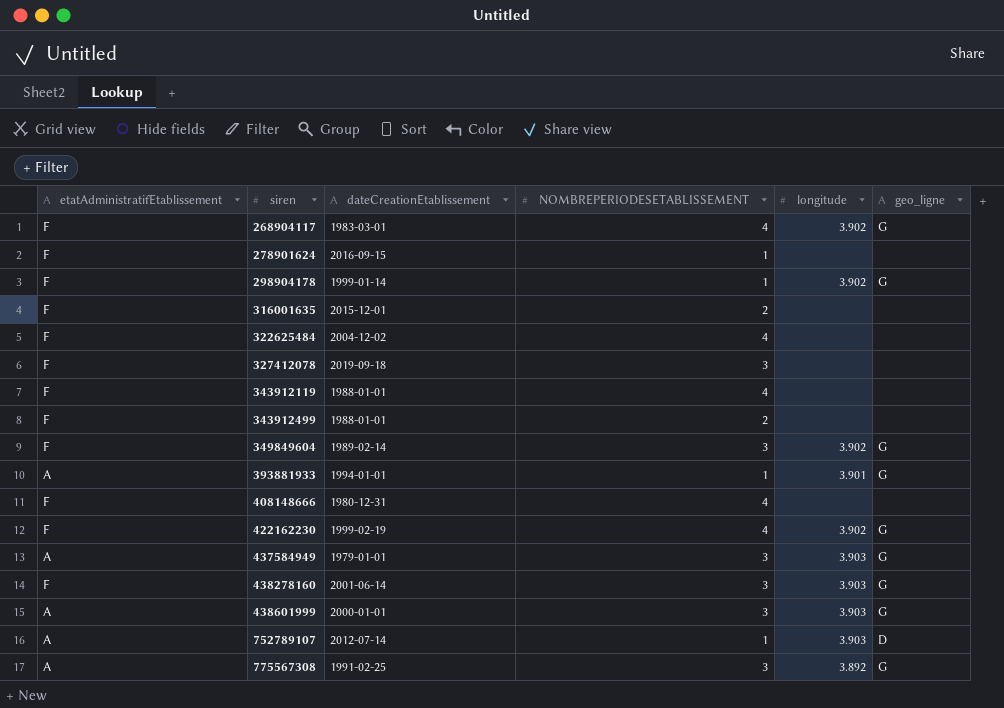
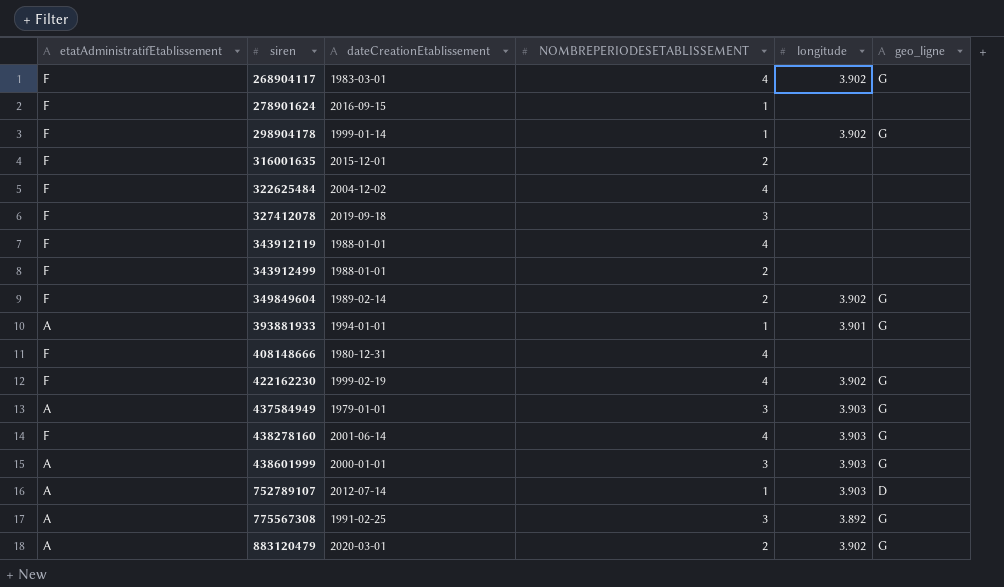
349849604 | NOMBREPERIODESETABLISSEMENT: 3 -> 2
438278160 | NOMBREPERIODESETABLISSEMENT: 3 -> 4
row 883120479: none -> A | 2020-03-01 | 2 | 3.902 | G

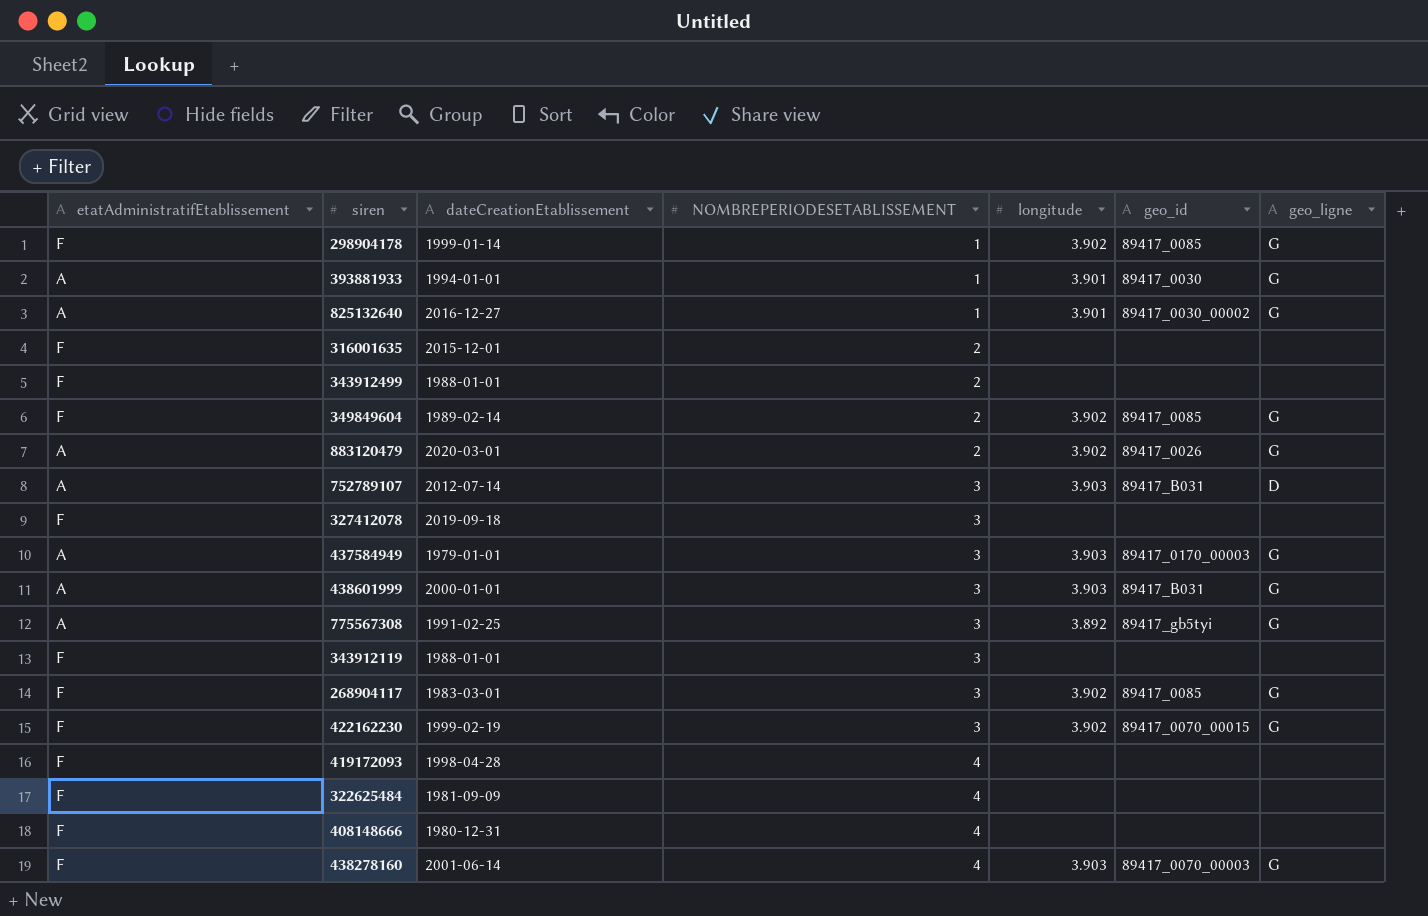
row order: siren ascending -> NOMBREPERIODESETABLISSEMENT ascending
column geo_id | position: none -> 6
row 278901624: F | 2016-09-15 | 1 | none | none -> none
row 825132640: none -> A | 2016-12-27 | 1 | 3.901 | 89417_0030_00002 | G
752789107 | NOMBREPERIODESETABLISSEMENT: 1 -> 3
343912119 | NOMBREPERIODESETABLISSEMENT: 4 -> 3
268904117 | NOMBREPERIODESETABLISSEMENT: 4 -> 3
422162230 | NOMBREPERIODESETABLISSEMENT: 4 -> 3
row 419172093: none -> F | 1998-04-28 | 4 | none | none | none
322625484 | dateCreationEtablissement: 2004-12-02 -> 1981-09-09

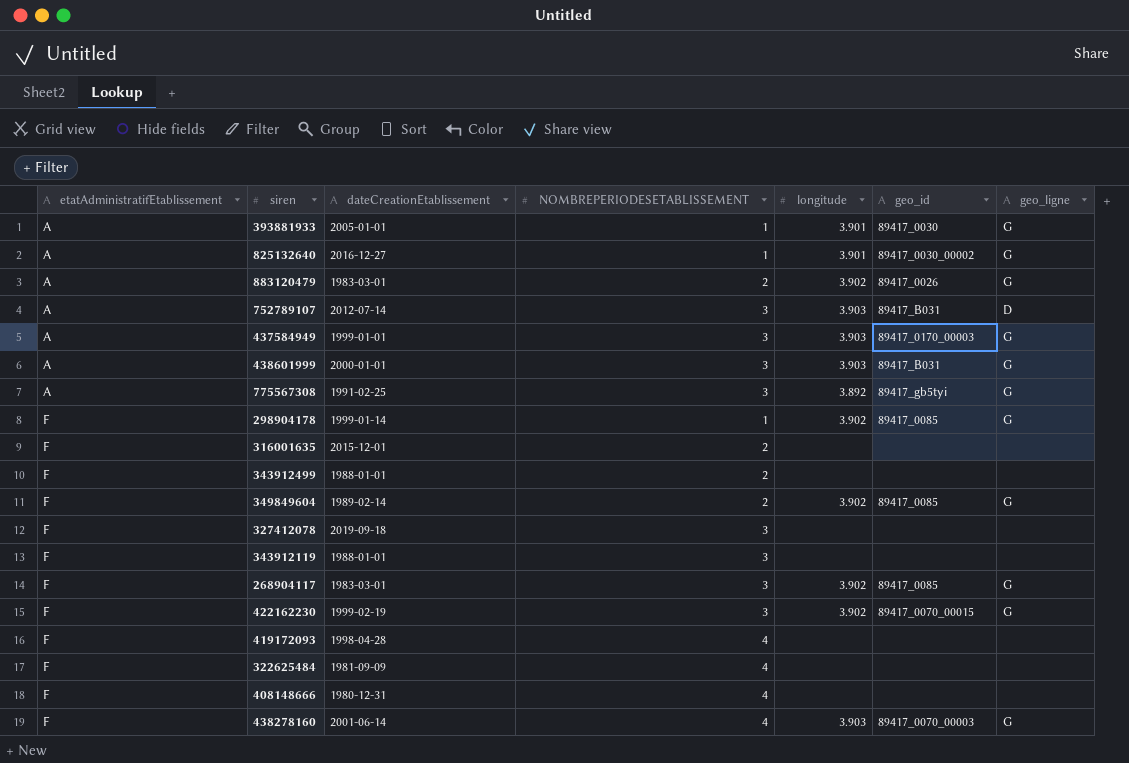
row order: NOMBREPERIODESETABLISSEMENT ascending -> etatAdministratifEtablissement ascending
393881933 | dateCreationEtablissement: 1994-01-01 -> 2005-01-01
883120479 | dateCreationEtablissement: 2020-03-01 -> 1983-03-01
437584949 | dateCreationEtablissement: 1979-01-01 -> 1999-01-01

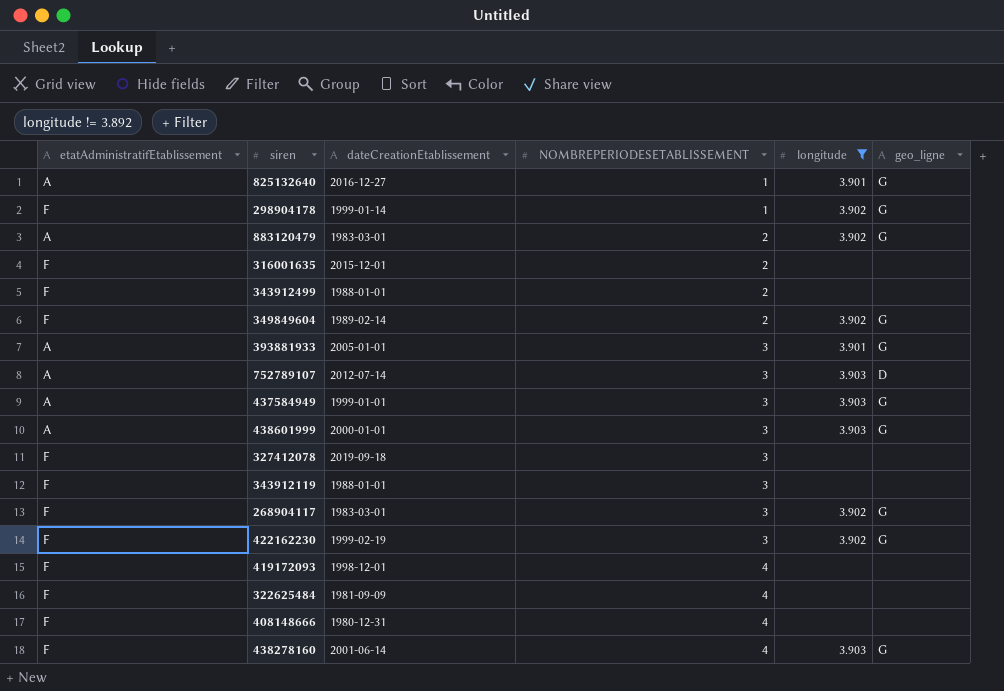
filter: none -> longitude != 3.892
row order: etatAdministratifEtablissement ascending -> NOMBREPERIODESETABLISSEMENT ascending
column geo_id | position: 6 -> none
393881933 | NOMBREPERIODESETABLISSEMENT: 1 -> 3
419172093 | dateCreationEtablissement: 1998-04-28 -> 1998-12-01

